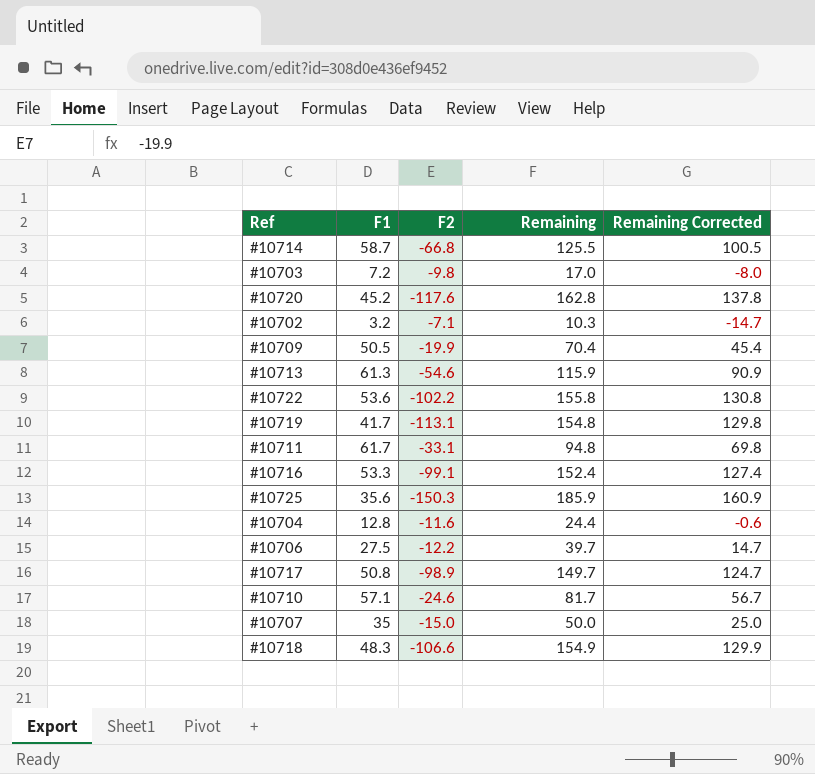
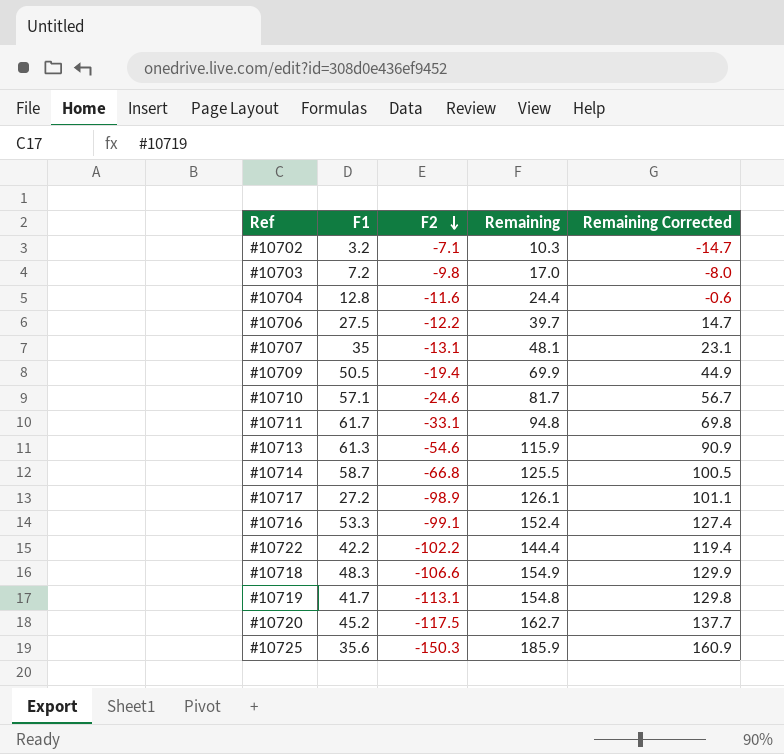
row order: none -> F2 descending
#10707 | F2: -15.0 -> -13.1
#10707 | Remaining: 50.0 -> 48.1
#10707 | Remaining Corrected: 25.0 -> 23.1
#10709 | F2: -19.9 -> -19.4
#10709 | Remaining: 70.4 -> 69.9
#10709 | Remaining Corrected: 45.4 -> 44.9
#10717 | F1: 50.8 -> 27.2
#10717 | Remaining: 149.7 -> 126.1
#10717 | Remaining Corrected: 124.7 -> 101.1
#10722 | F1: 53.6 -> 42.2
#10722 | Remaining: 155.8 -> 144.4
#10722 | Remaining Corrected: 130.8 -> 119.4
#10720 | F2: -117.6 -> -117.5
#10720 | Remaining: 162.8 -> 162.7
#10720 | Remaining Corrected: 137.8 -> 137.7

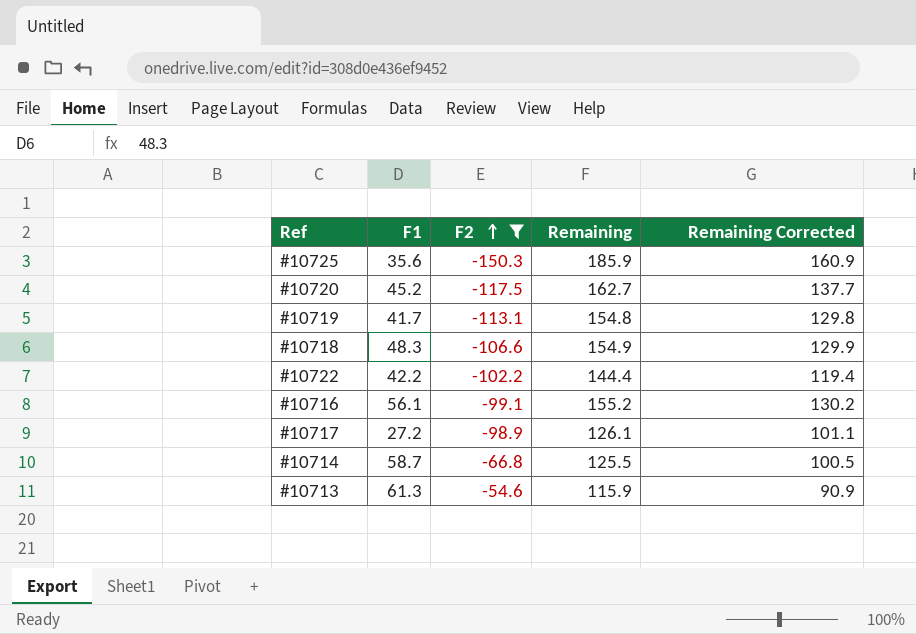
filter: none -> F2 <= -54.6
row order: F2 descending -> F2 ascending
#10716 | F1: 53.3 -> 56.1
#10716 | Remaining: 152.4 -> 155.2
#10716 | Remaining Corrected: 127.4 -> 130.2

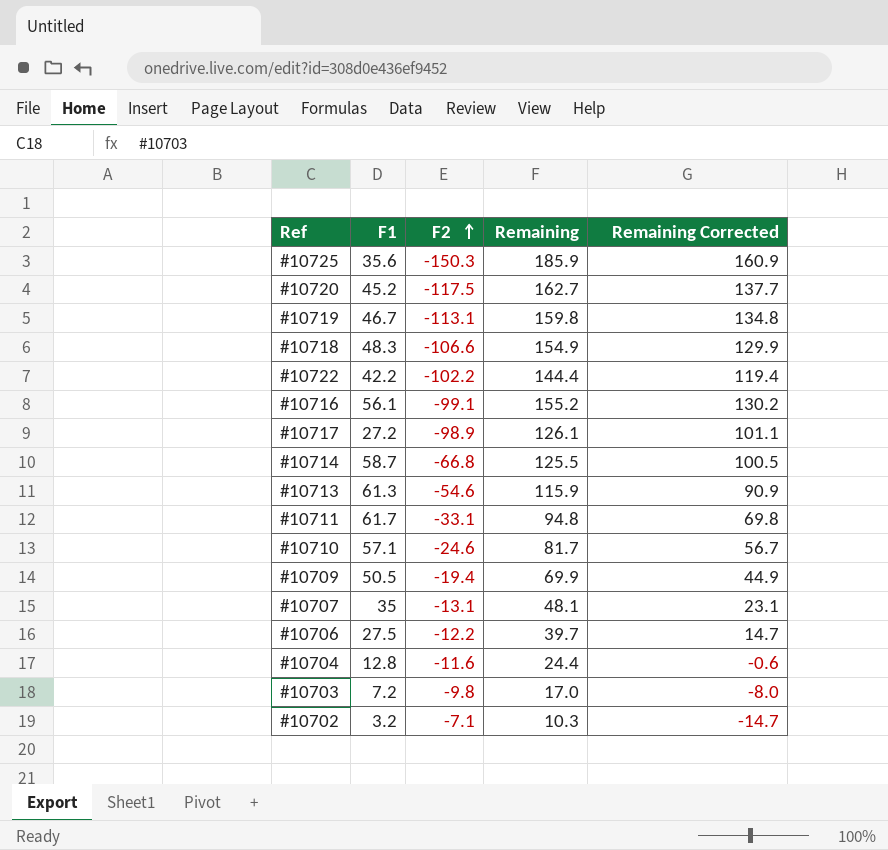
filter: F2 <= -54.6 -> none
#10719 | F1: 41.7 -> 46.7
#10719 | Remaining: 154.8 -> 159.8
#10719 | Remaining Corrected: 129.8 -> 134.8

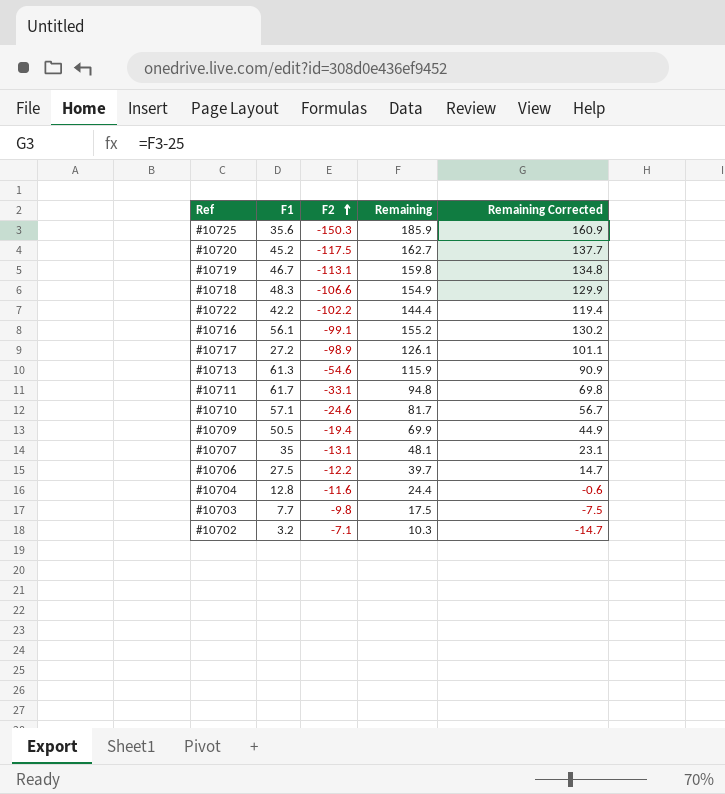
row #10714: 58.7 | -66.8 | 125.5 | 100.5 -> none
#10703 | F1: 7.2 -> 7.7
#10703 | Remaining: 17.0 -> 17.5
#10703 | Remaining Corrected: -8.0 -> -7.5

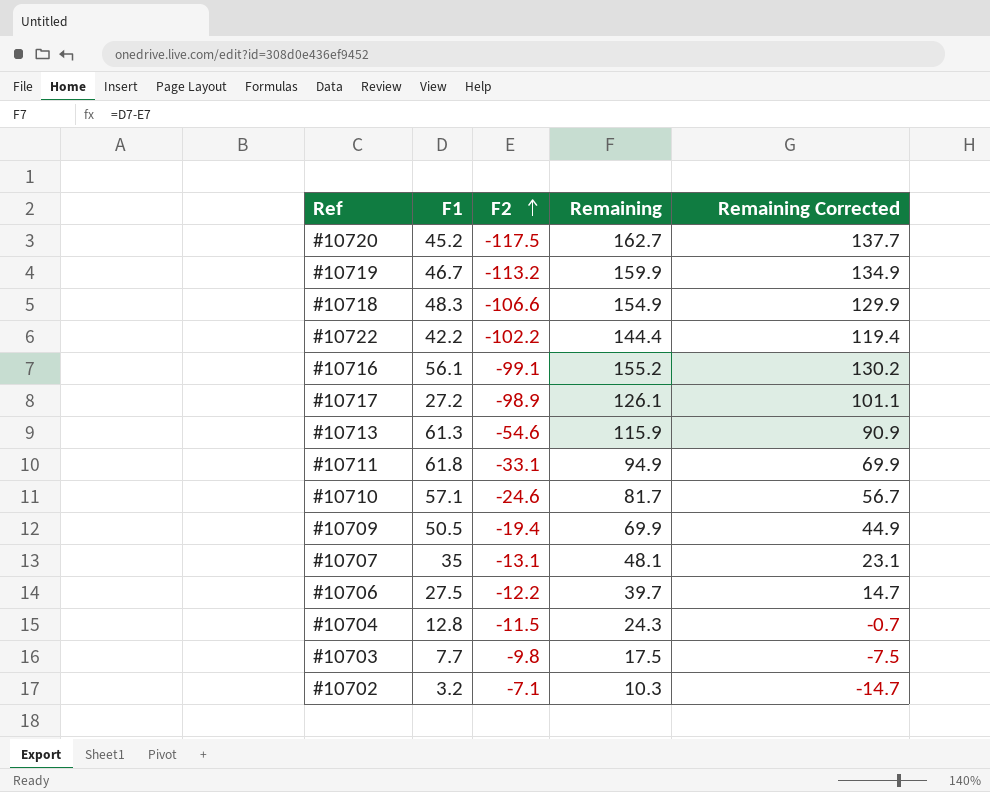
row #10725: 35.6 | -150.3 | 185.9 | 160.9 -> none
#10719 | F2: -113.1 -> -113.2
#10719 | Remaining: 159.8 -> 159.9
#10719 | Remaining Corrected: 134.8 -> 134.9
#10711 | F1: 61.7 -> 61.8
#10711 | Remaining: 94.8 -> 94.9
#10711 | Remaining Corrected: 69.8 -> 69.9
#10704 | F2: -11.6 -> -11.5
#10704 | Remaining: 24.4 -> 24.3
#10704 | Remaining Corrected: -0.6 -> -0.7

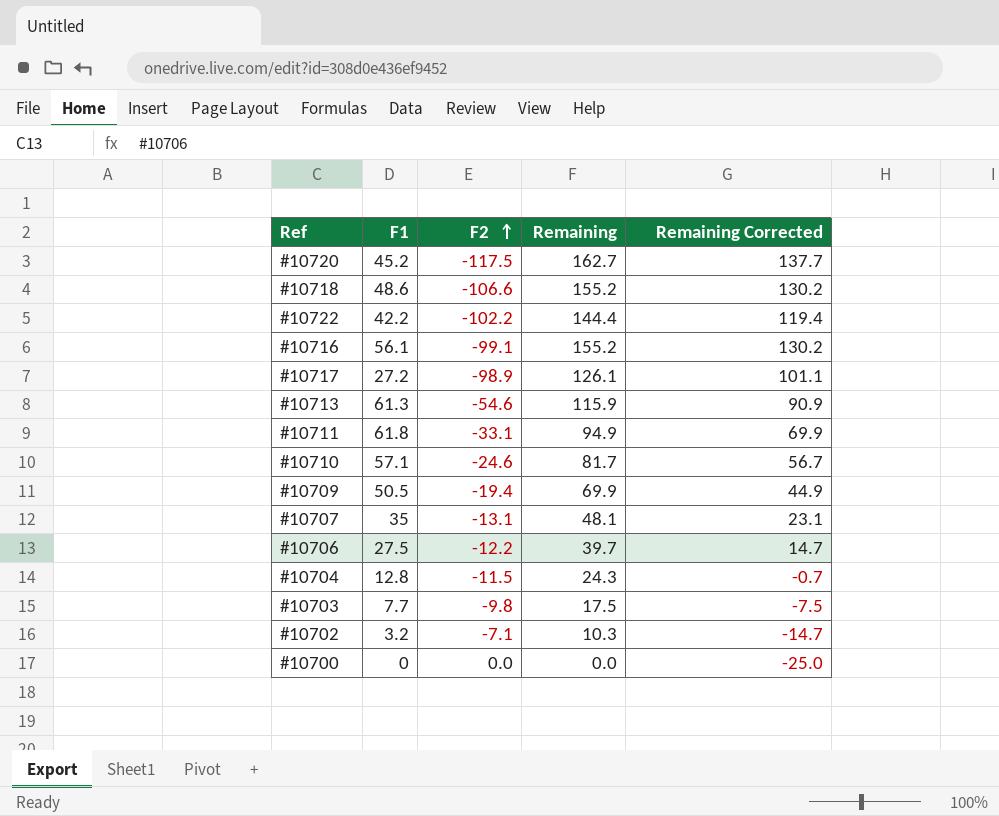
row #10719: 46.7 | -113.2 | 159.9 | 134.9 -> none
#10718 | F1: 48.3 -> 48.6
#10718 | Remaining: 154.9 -> 155.2
#10718 | Remaining Corrected: 129.9 -> 130.2
row #10700: none -> 0 | 0.0 | 0.0 | -25.0

